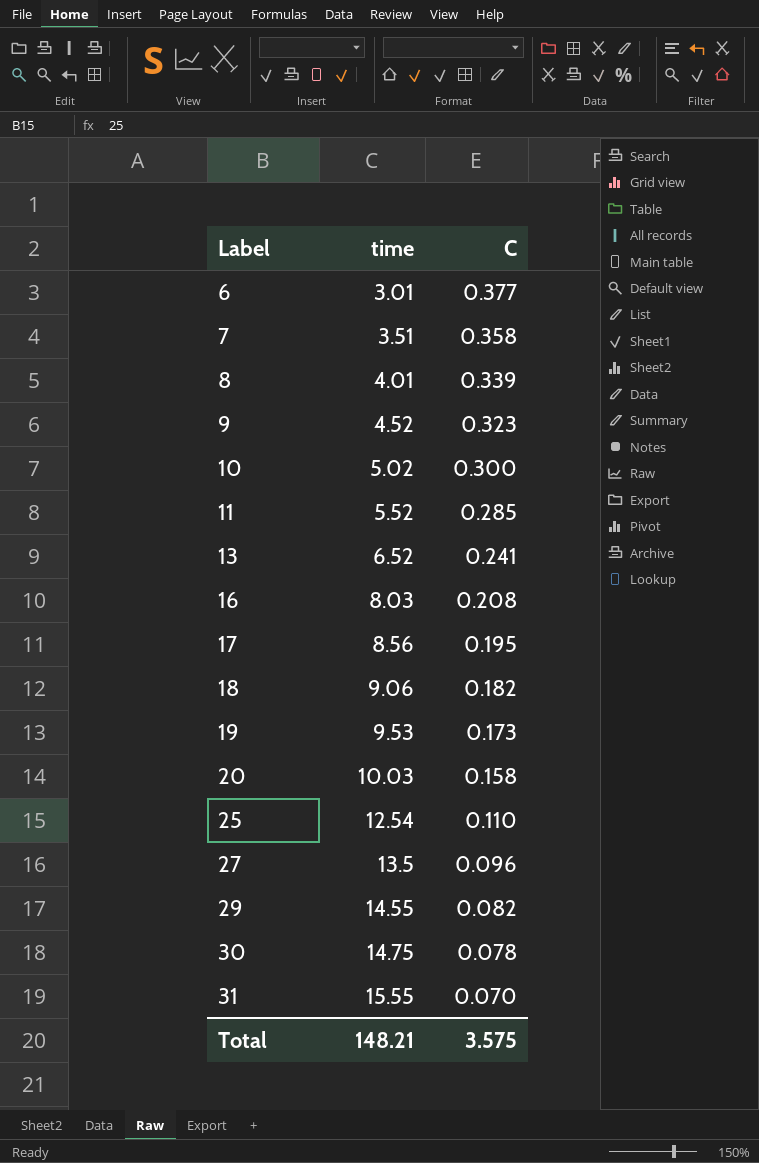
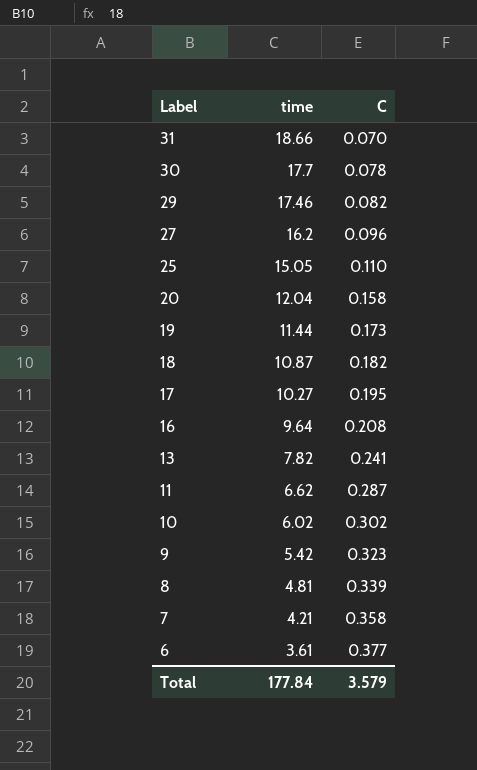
row order: Label ascending -> Label descending
31 | time: 15.55 -> 18.66
30 | time: 14.75 -> 17.7
29 | time: 14.55 -> 17.46
27 | time: 13.5 -> 16.2
25 | time: 12.54 -> 15.05
20 | time: 10.03 -> 12.04
19 | time: 9.53 -> 11.44
18 | time: 9.06 -> 10.87
17 | time: 8.56 -> 10.27
16 | time: 8.03 -> 9.64
13 | time: 6.52 -> 7.82
11 | time: 5.52 -> 6.62
11 | C: 0.285 -> 0.287
10 | time: 5.02 -> 6.02
10 | C: 0.300 -> 0.302
9 | time: 4.52 -> 5.42
8 | time: 4.01 -> 4.81
7 | time: 3.51 -> 4.21
6 | time: 3.01 -> 3.61
Total | time: 148.21 -> 177.84
Total | C: 3.575 -> 3.579

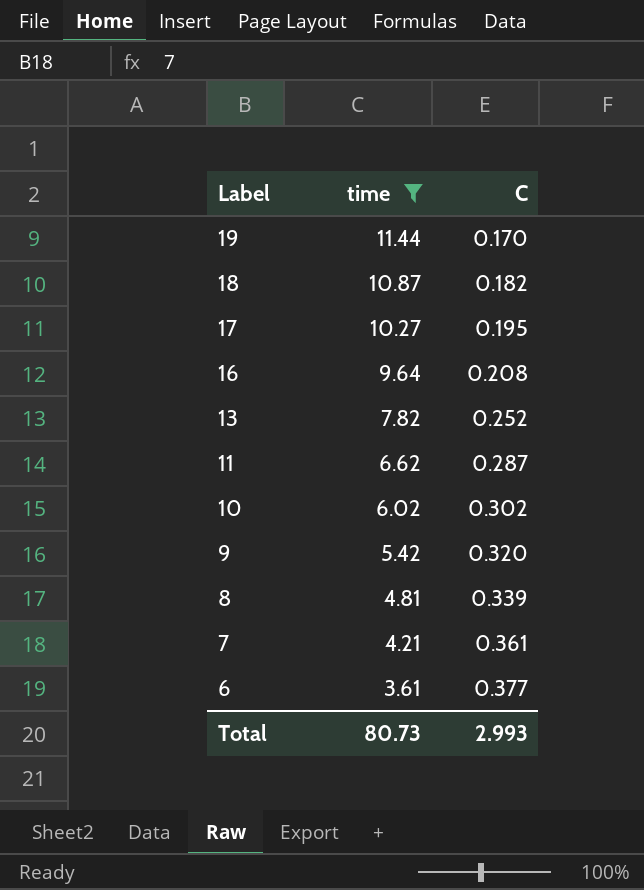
filter: none -> time <= 11.44
19 | C: 0.173 -> 0.170
13 | C: 0.241 -> 0.252
9 | C: 0.323 -> 0.320
7 | C: 0.358 -> 0.361
Total | time: 177.84 -> 80.73
Total | C: 3.579 -> 2.993

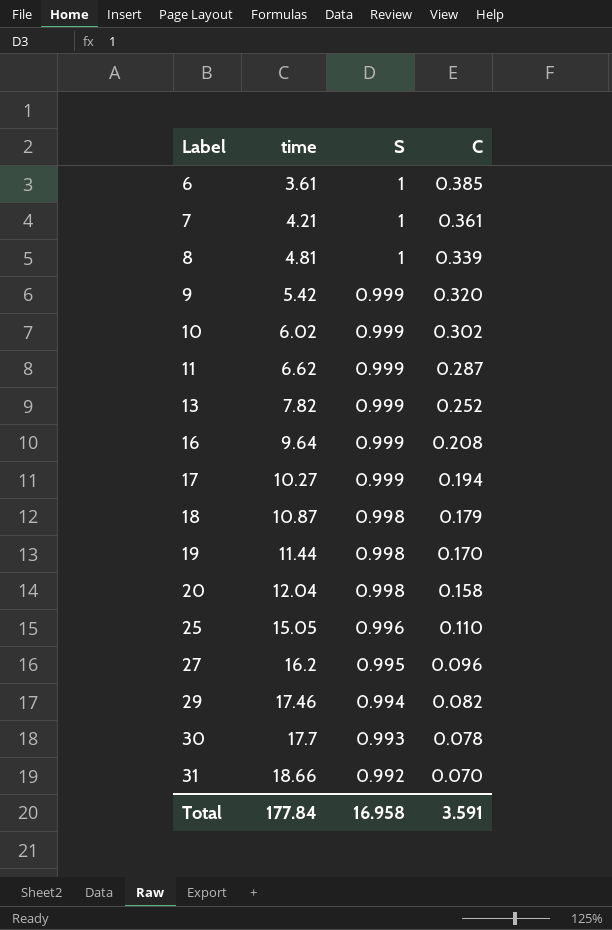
filter: time <= 11.44 -> none
row order: Label descending -> Label ascending
column S | position: none -> 3
6 | C: 0.377 -> 0.385
17 | C: 0.195 -> 0.194
18 | C: 0.182 -> 0.179
Total | time: 80.73 -> 177.84
Total | C: 2.993 -> 3.591

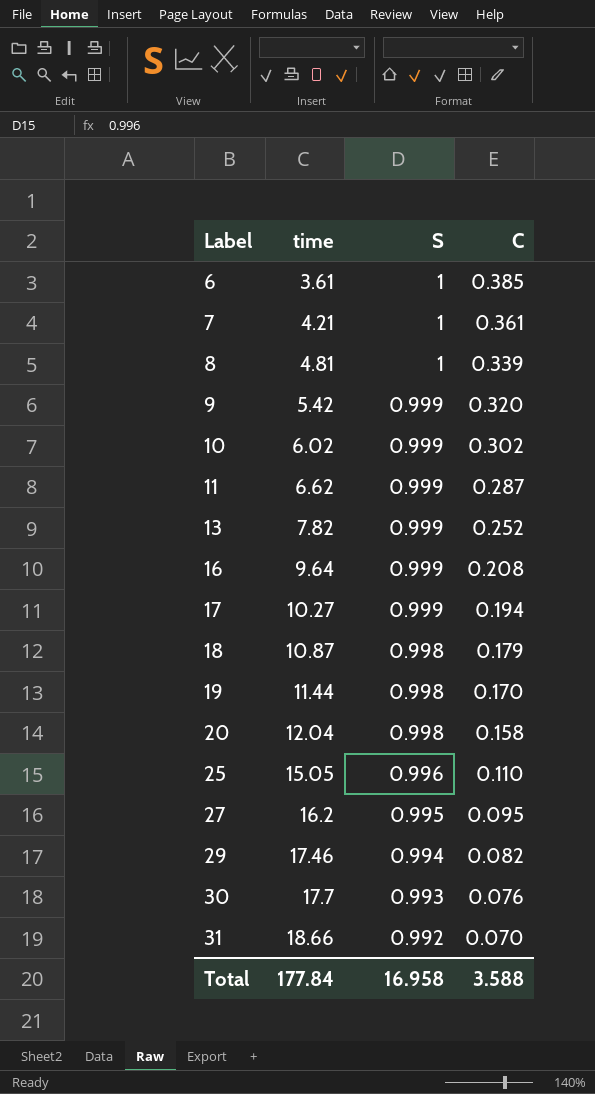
27 | C: 0.096 -> 0.095
30 | C: 0.078 -> 0.076
Total | C: 3.591 -> 3.588

